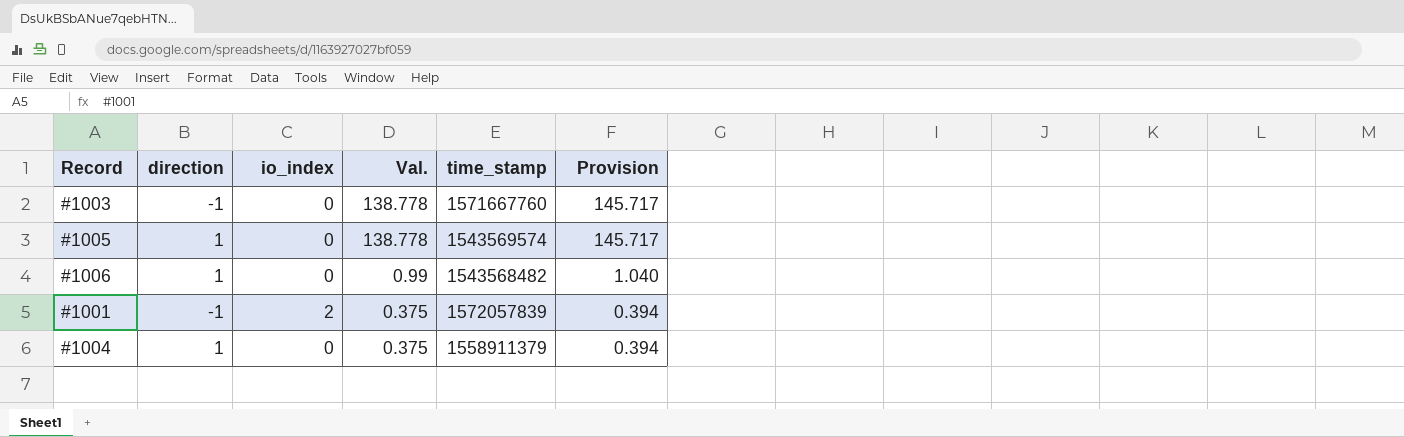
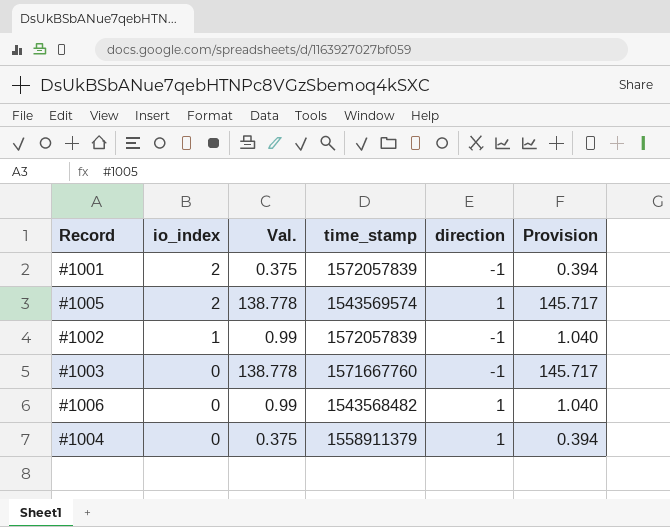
row order: Val. descending -> io_index descending
column direction | position: 2 -> 5
#1005 | io_index: 0 -> 2
row #1002: none -> 1 | 0.99 | 1572057839 | -1 | 1.040

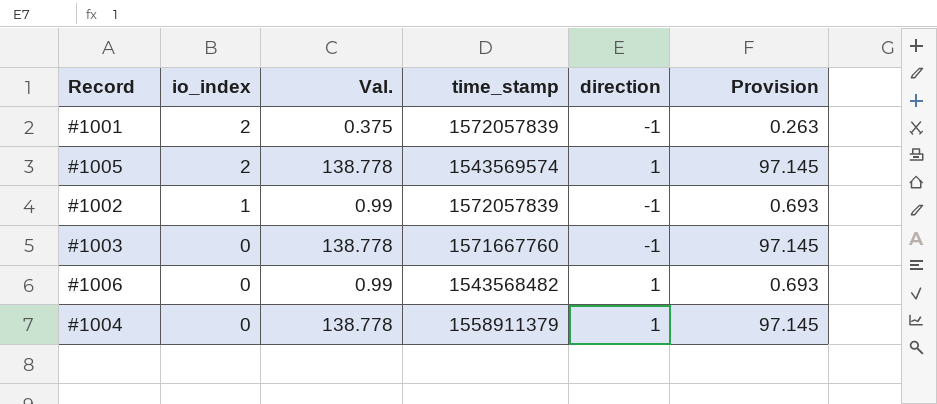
column Provision | formula: [Val.] * 1.05 -> [Val.] * 0.7
#1004 | Val.: 0.375 -> 138.778

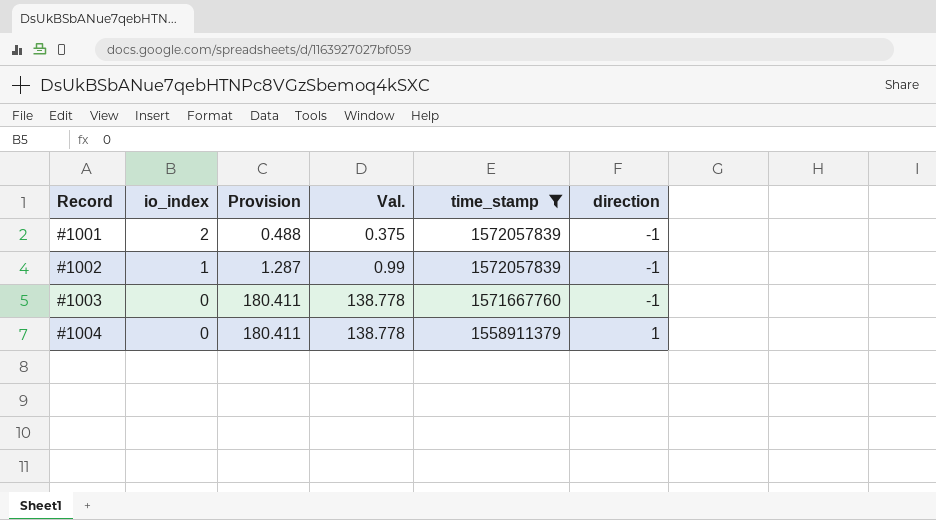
filter: none -> time_stamp >= 1558911379
column Provision | formula: [Val.] * 0.7 -> [Val.] * 1.3
column Provision | position: 6 -> 3

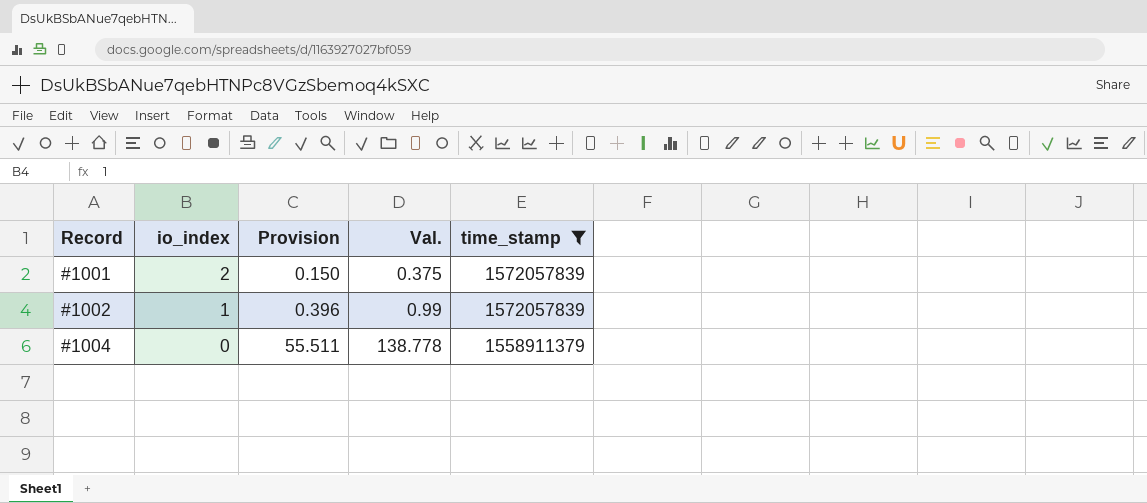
column direction | position: 6 -> none
column Provision | formula: [Val.] * 1.3 -> [Val.] * 0.4
row #1003: 0 | 180.411 | 138.778 | 1571667760 | -1 -> none

